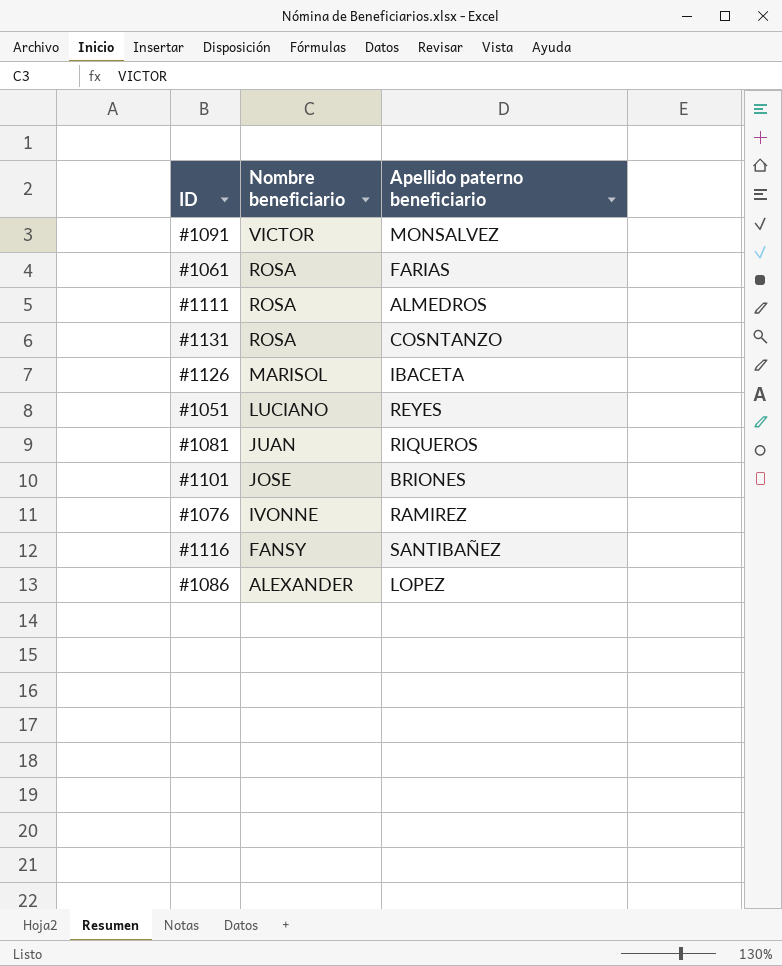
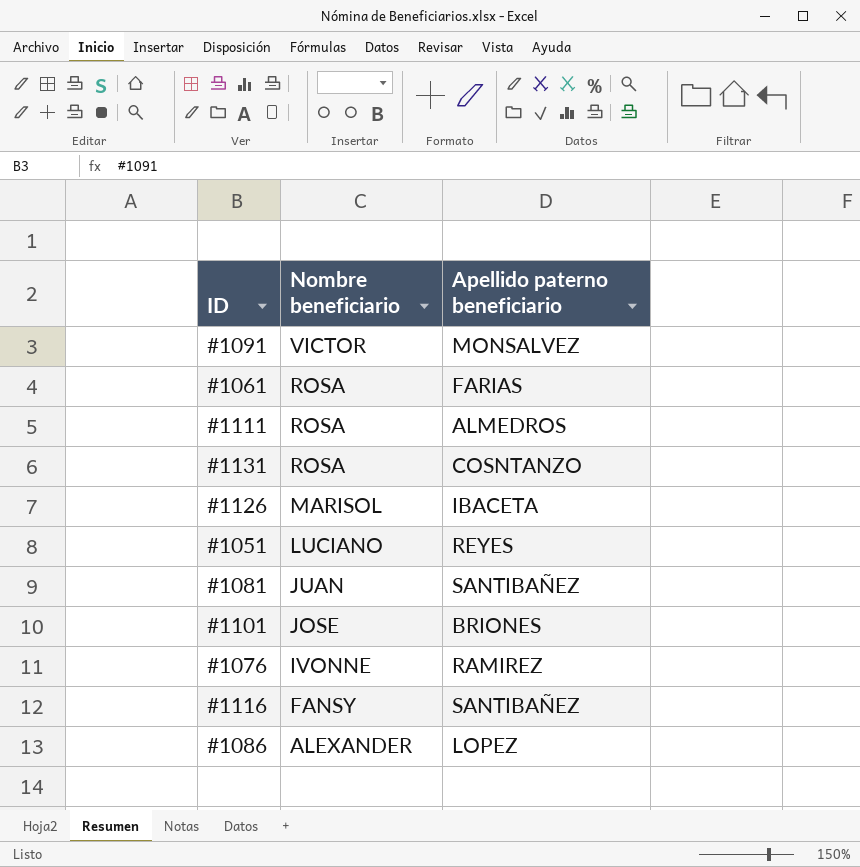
#1081 | Apellido paterno beneficiario: RIQUEROS -> SANTIBAÑEZ

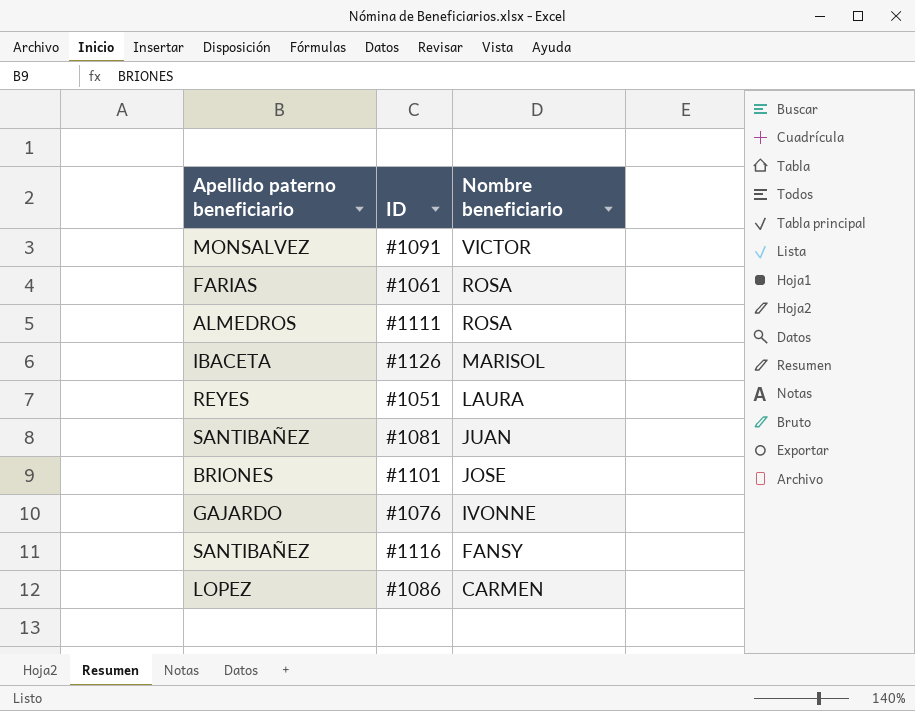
column Apellido paterno beneficiario | position: 3 -> 1
row #1131: ROSA | COSNTANZO -> none
#1051 | Nombre beneficiario: LUCIANO -> LAURA
#1076 | Apellido paterno beneficiario: RAMIREZ -> GAJARDO
#1086 | Nombre beneficiario: ALEXANDER -> CARMEN

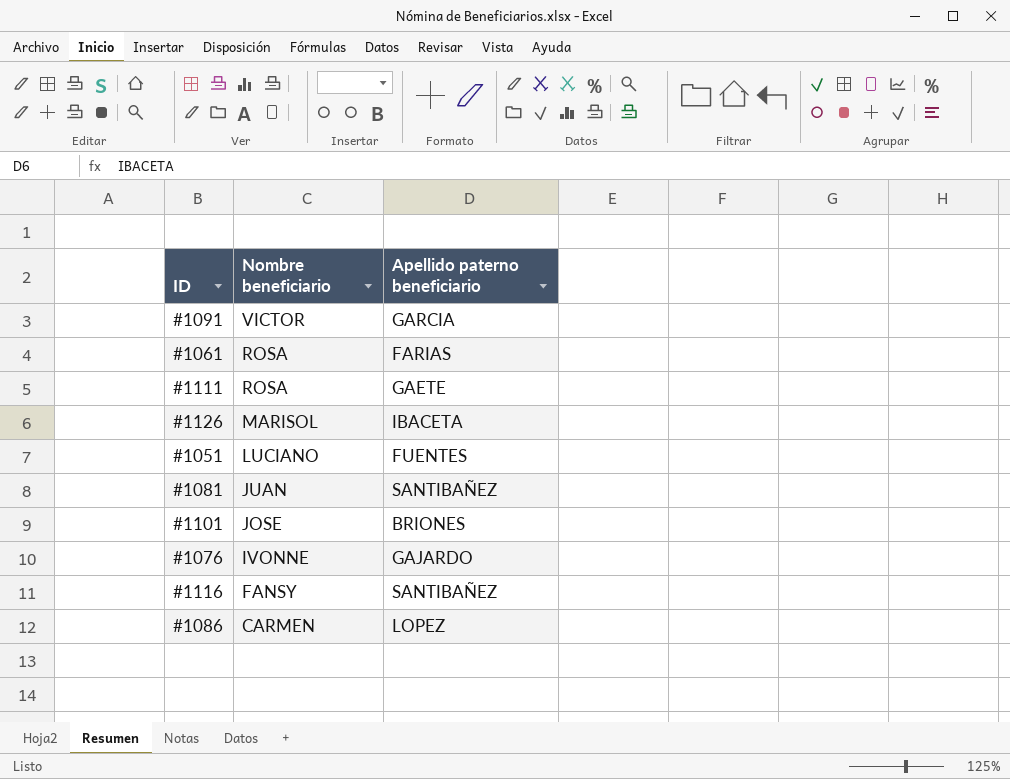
column Apellido paterno beneficiario | position: 1 -> 3
#1091 | Apellido paterno beneficiario: MONSALVEZ -> GARCIA
#1111 | Apellido paterno beneficiario: ALMEDROS -> GAETE
#1051 | Nombre beneficiario: LAURA -> LUCIANO
#1051 | Apellido paterno beneficiario: REYES -> FUENTES

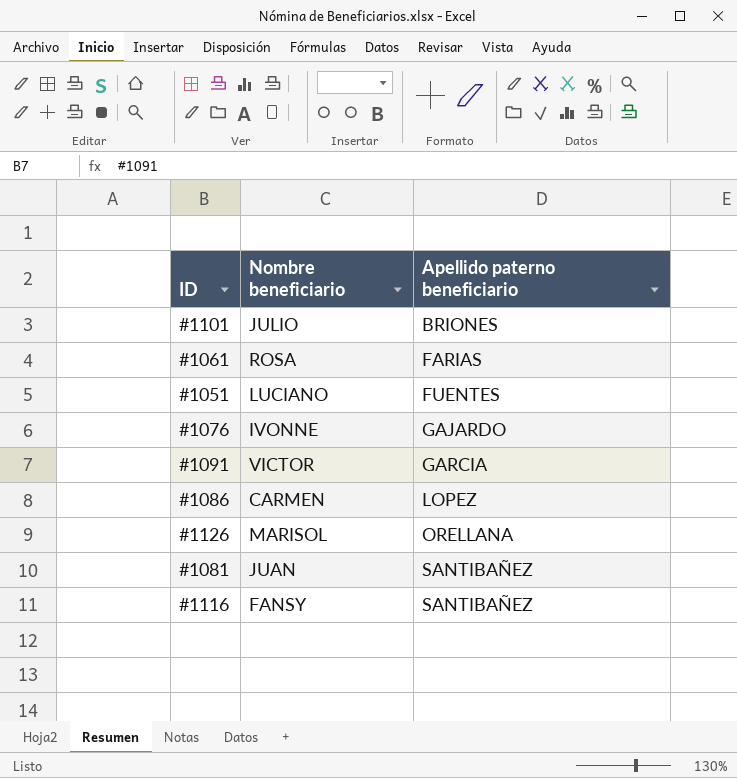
row order: Nombre beneficiario descending -> Apellido paterno beneficiario ascending
row #1111: ROSA | GAETE -> none
#1101 | Nombre beneficiario: JOSE -> JULIO
#1126 | Apellido paterno beneficiario: IBACETA -> ORELLANA

